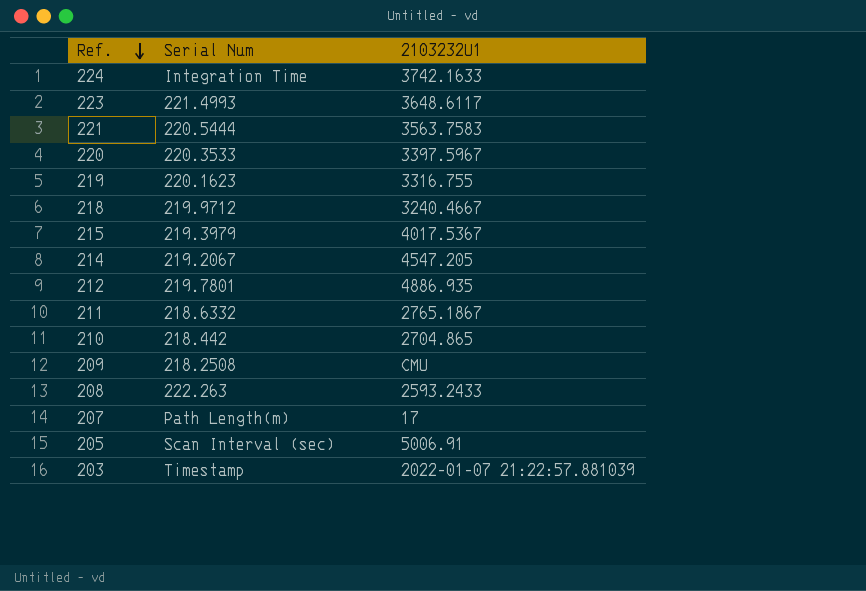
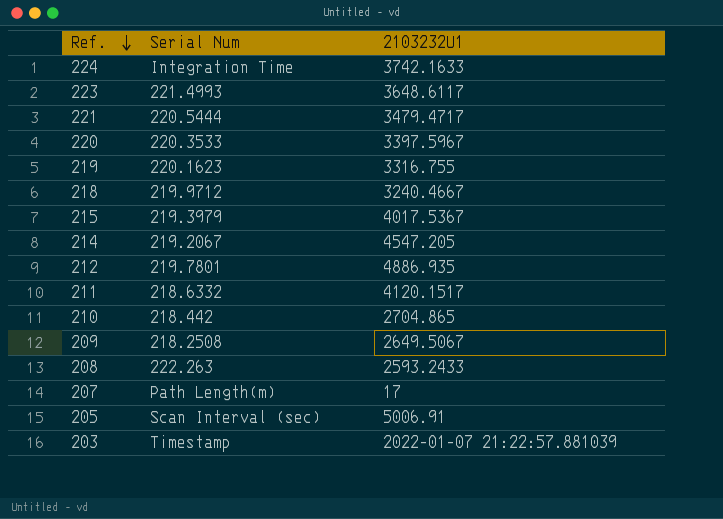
221 | 2103232U1: 3563.7583 -> 3479.4717
211 | 2103232U1: 2765.1867 -> 4120.1517
209 | 2103232U1: CMU -> 2649.5067

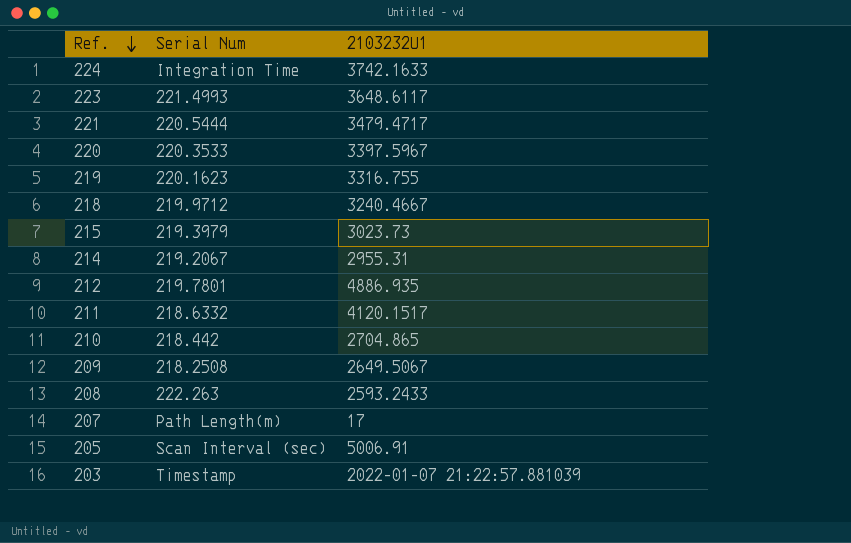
215 | 2103232U1: 4017.5367 -> 3023.73
214 | 2103232U1: 4547.205 -> 2955.31

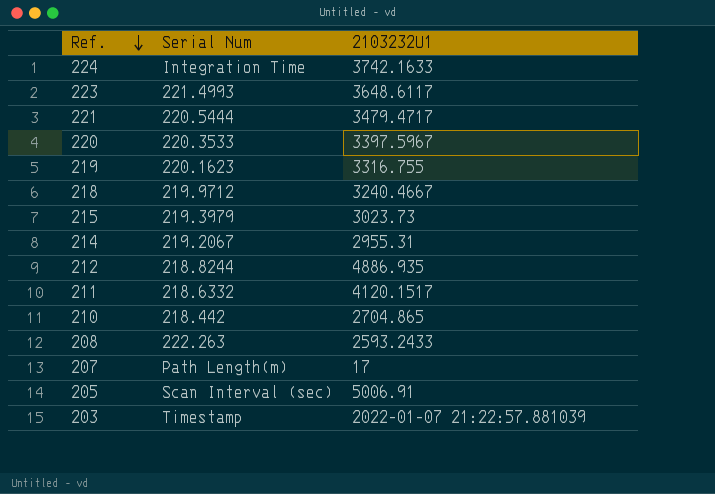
row 209: 218.2508 | 2649.5067 -> none
212 | Serial Num: 219.7801 -> 218.8244

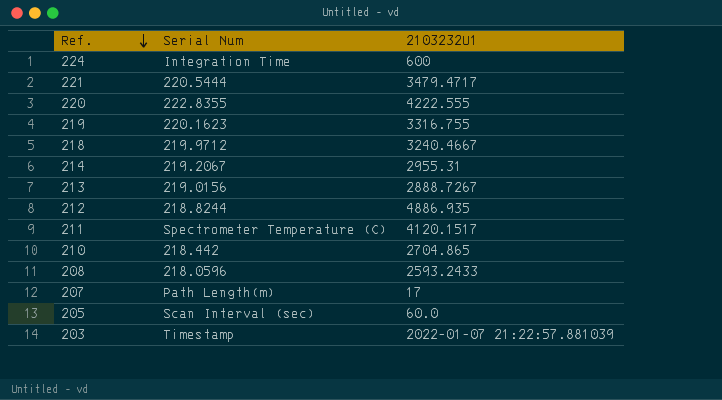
row 223: 221.4993 | 3648.6117 -> none
row 215: 219.3979 | 3023.73 -> none
224 | 2103232U1: 3742.1633 -> 600
220 | Serial Num: 220.3533 -> 222.8355
220 | 2103232U1: 3397.5967 -> 4222.555
row 213: none -> 219.0156 | 2888.7267
211 | Serial Num: 218.6332 -> Spectrometer Temperature (C)
208 | Serial Num: 222.263 -> 218.0596
205 | 2103232U1: 5006.91 -> 60.0

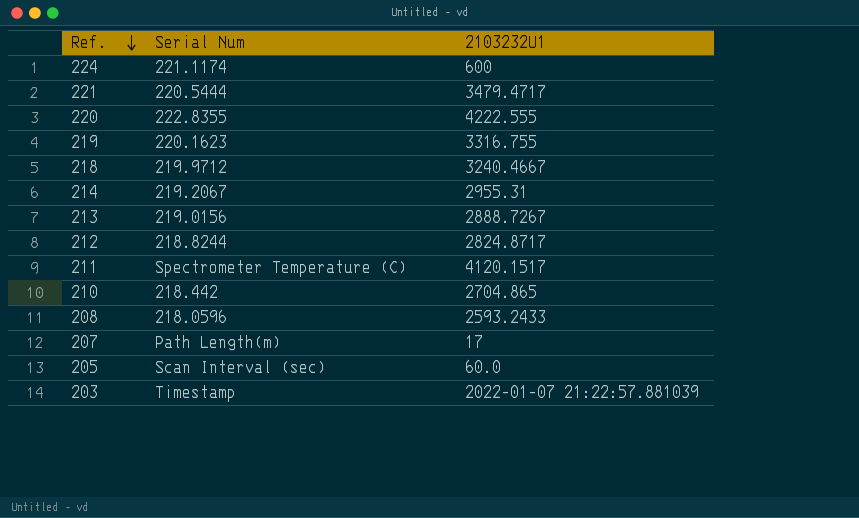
224 | Serial Num: Integration Time -> 221.1174
212 | 2103232U1: 4886.935 -> 2824.8717

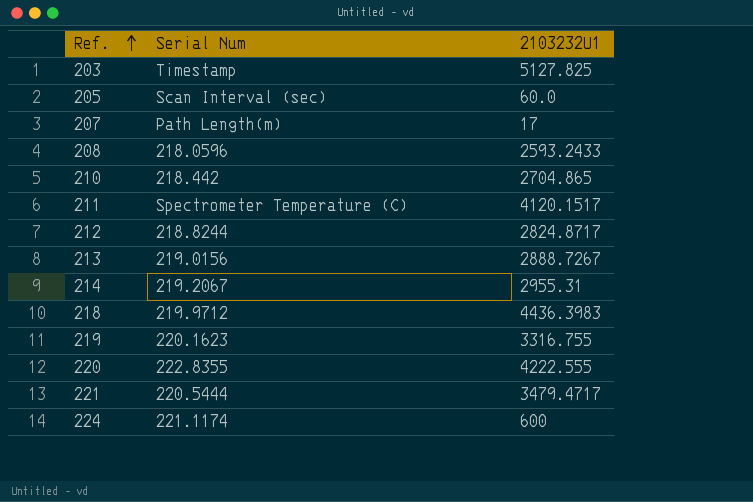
row order: Ref. descending -> Ref. ascending
203 | 2103232U1: 2022-01-07 21:22:57.881039 -> 5127.825
218 | 2103232U1: 3240.4667 -> 4436.3983

